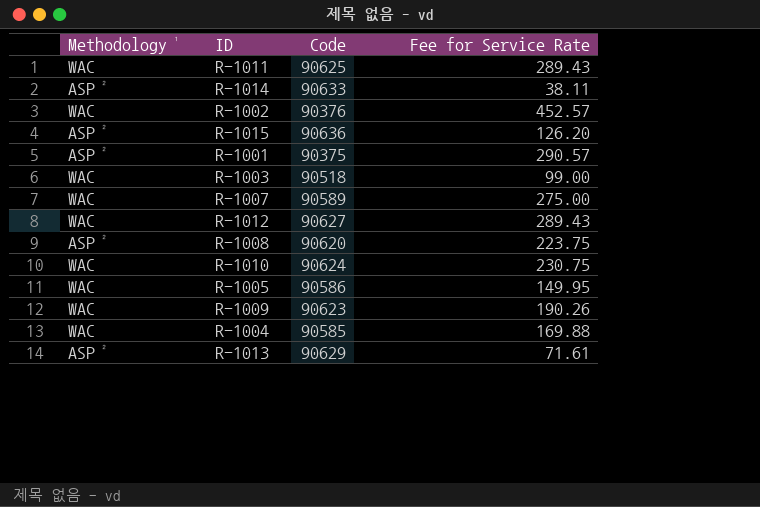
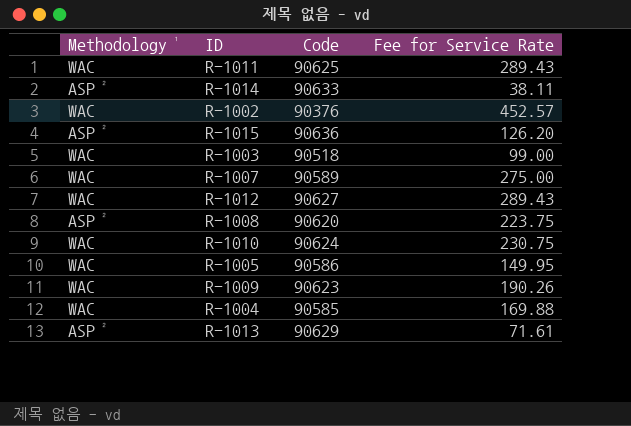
row R-1001: ASP² | 90375 | 290.57 -> none

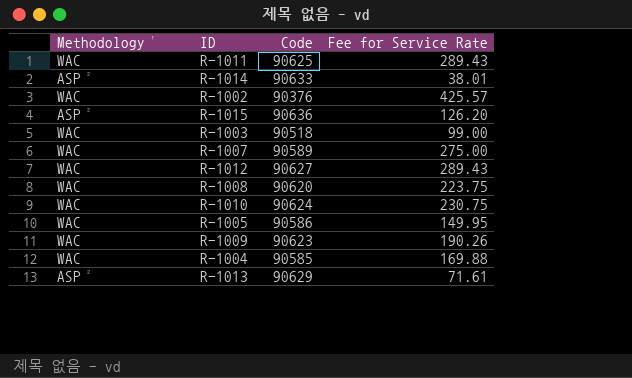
R-1014 | Fee for Service Rate: 38.11 -> 38.01
R-1002 | Fee for Service Rate: 452.57 -> 425.57
R-1008 | Methodology¹: ASP² -> WAC

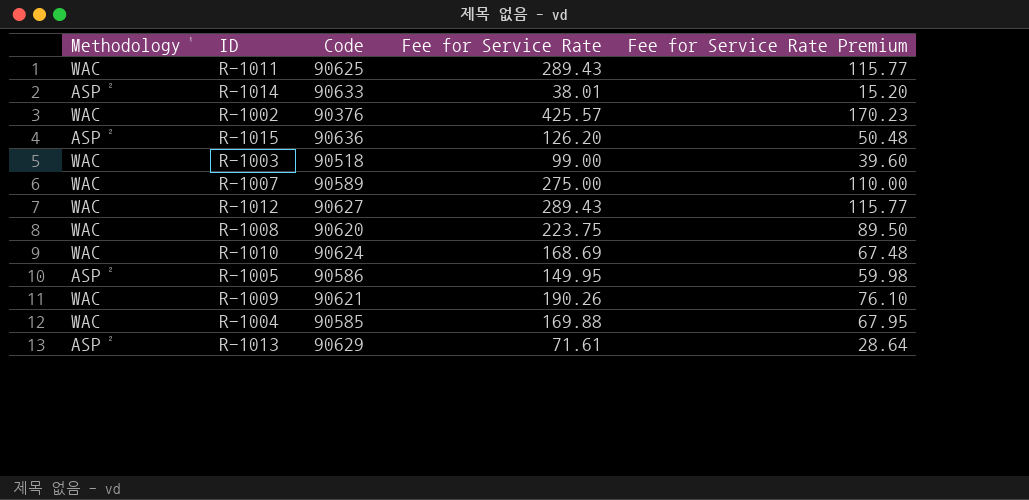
column Fee for Service Rate Premium | formula: none -> [Fee for Service Rate] * 0.4
R-1010 | Fee for Service Rate: 230.75 -> 168.69
R-1005 | Methodology¹: WAC -> ASP²
R-1009 | Code: 90623 -> 90621

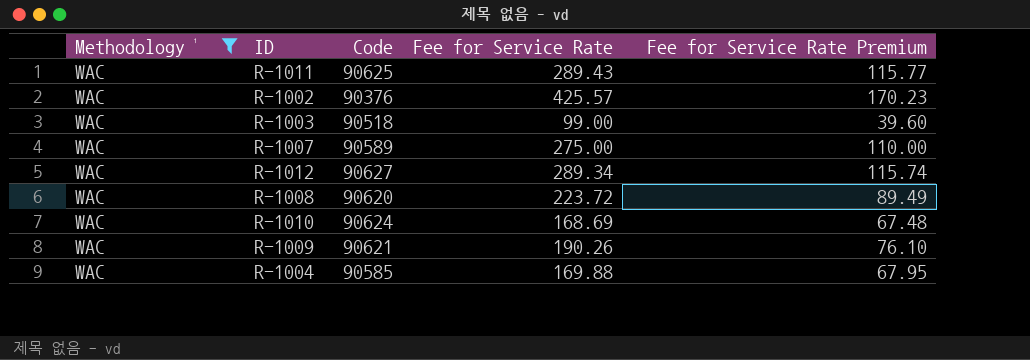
filter: none -> Methodology¹ = WAC
R-1012 | Fee for Service Rate: 289.43 -> 289.34
R-1012 | Fee for Service Rate Premium: 115.77 -> 115.74
R-1008 | Fee for Service Rate: 223.75 -> 223.72
R-1008 | Fee for Service Rate Premium: 89.50 -> 89.49

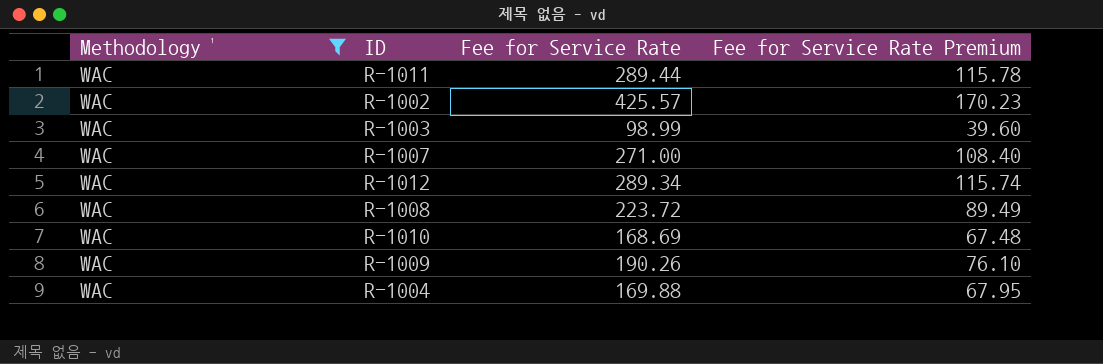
column Code | position: 3 -> none
R-1011 | Fee for Service Rate: 289.43 -> 289.44
R-1011 | Fee for Service Rate Premium: 115.77 -> 115.78
R-1003 | Fee for Service Rate: 99.00 -> 98.99
R-1007 | Fee for Service Rate: 275.00 -> 271.00
R-1007 | Fee for Service Rate Premium: 110.00 -> 108.40

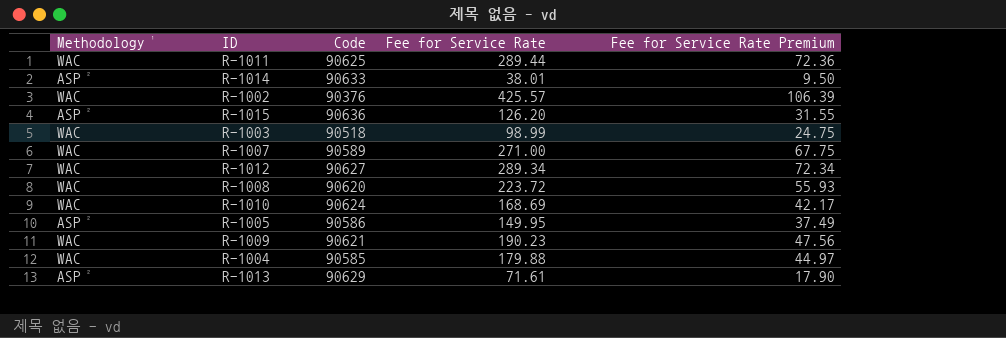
filter: Methodology¹ = WAC -> none
column Code | position: none -> 3
column Fee for Service Rate Premium | formula: [Fee for Service Rate] * 0.4 -> [Fee for Service Rate] * 0.25
R-1009 | Fee for Service Rate: 190.26 -> 190.23
R-1004 | Fee for Service Rate: 169.88 -> 179.88

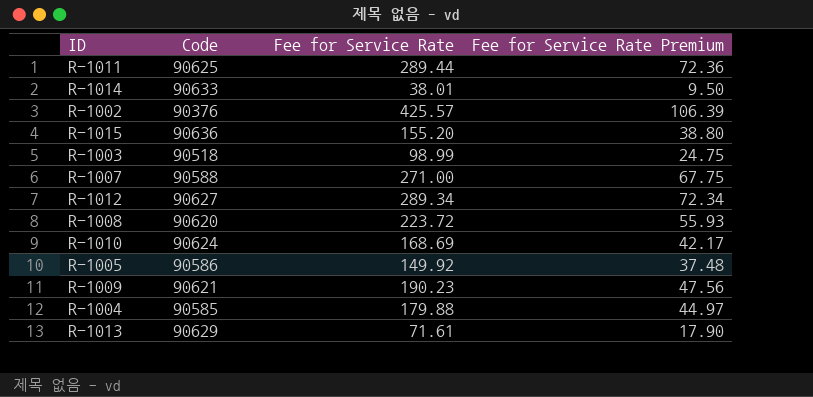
column Methodology¹ | position: 1 -> none
R-1015 | Fee for Service Rate: 126.20 -> 155.20
R-1015 | Fee for Service Rate Premium: 31.55 -> 38.80
R-1007 | Code: 90589 -> 90588
R-1005 | Fee for Service Rate: 149.95 -> 149.92
R-1005 | Fee for Service Rate Premium: 37.49 -> 37.48

